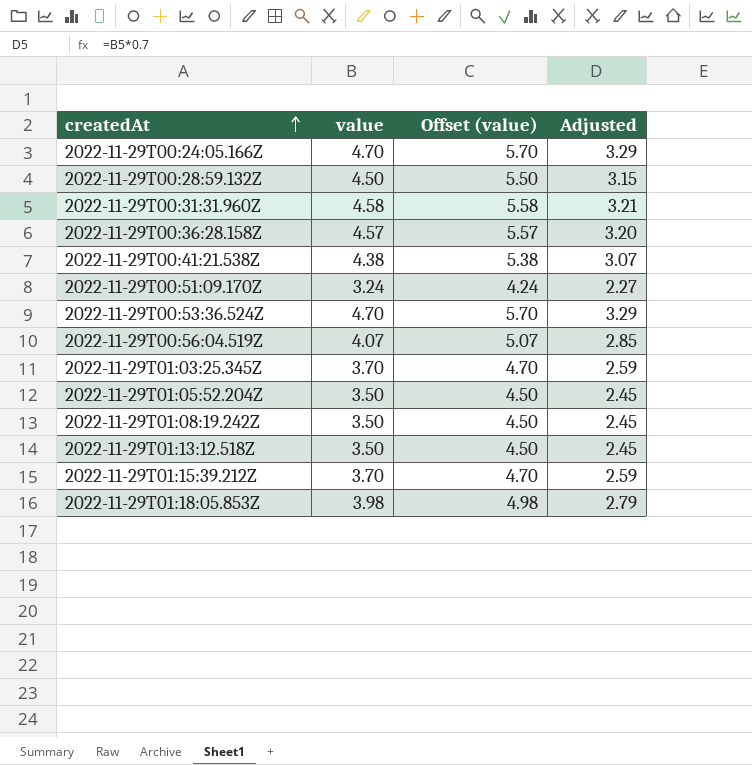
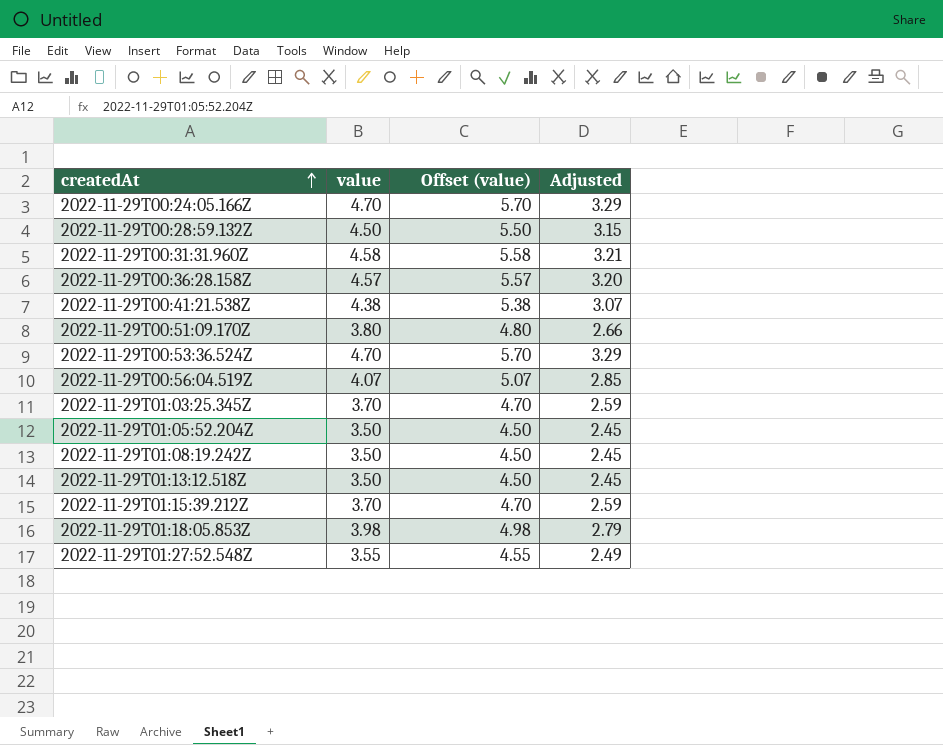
2022-11-29T00:51:09.170Z | value: 3.24 -> 3.80
2022-11-29T00:51:09.170Z | Offset (value): 4.24 -> 4.80
2022-11-29T00:51:09.170Z | Adjusted: 2.27 -> 2.66
row 2022-11-29T01:27:52.548Z: none -> 3.55 | 4.55 | 2.49

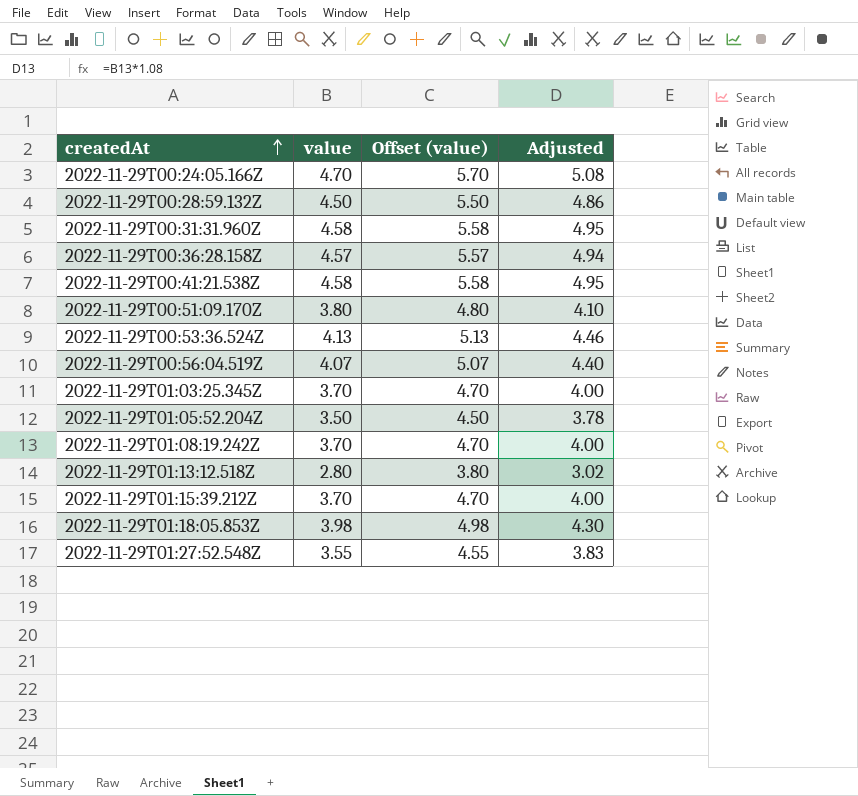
column Adjusted | formula: [value] * 0.7 -> [value] * 1.08
2022-11-29T00:41:21.538Z | value: 4.38 -> 4.58
2022-11-29T00:41:21.538Z | Offset (value): 5.38 -> 5.58
2022-11-29T00:53:36.524Z | value: 4.70 -> 4.13
2022-11-29T00:53:36.524Z | Offset (value): 5.70 -> 5.13
2022-11-29T01:08:19.242Z | value: 3.50 -> 3.70
2022-11-29T01:08:19.242Z | Offset (value): 4.50 -> 4.70
2022-11-29T01:13:12.518Z | value: 3.50 -> 2.80
2022-11-29T01:13:12.518Z | Offset (value): 4.50 -> 3.80

